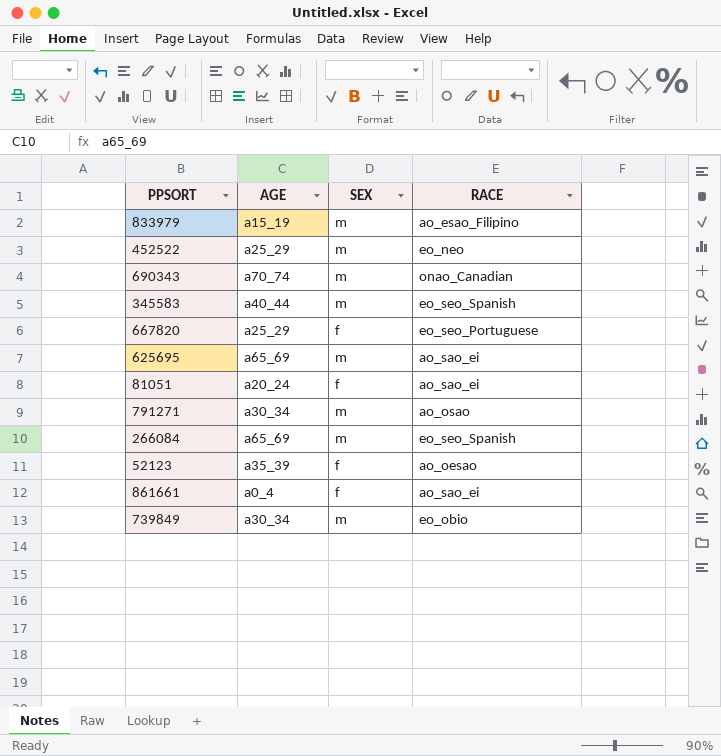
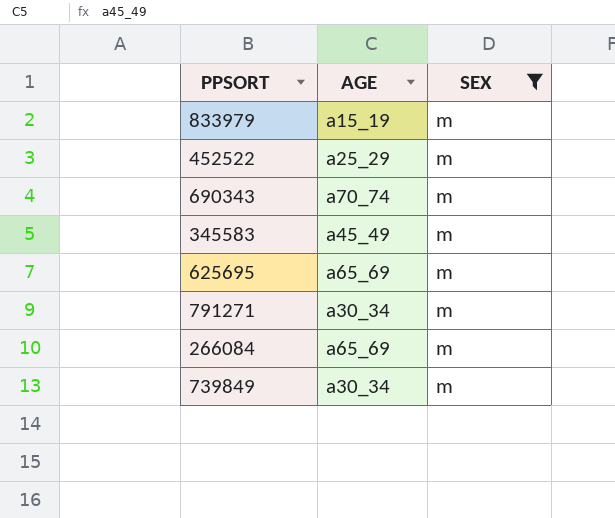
filter: none -> SEX = m
column RACE | position: 4 -> none
345583 | AGE: a40_44 -> a45_49

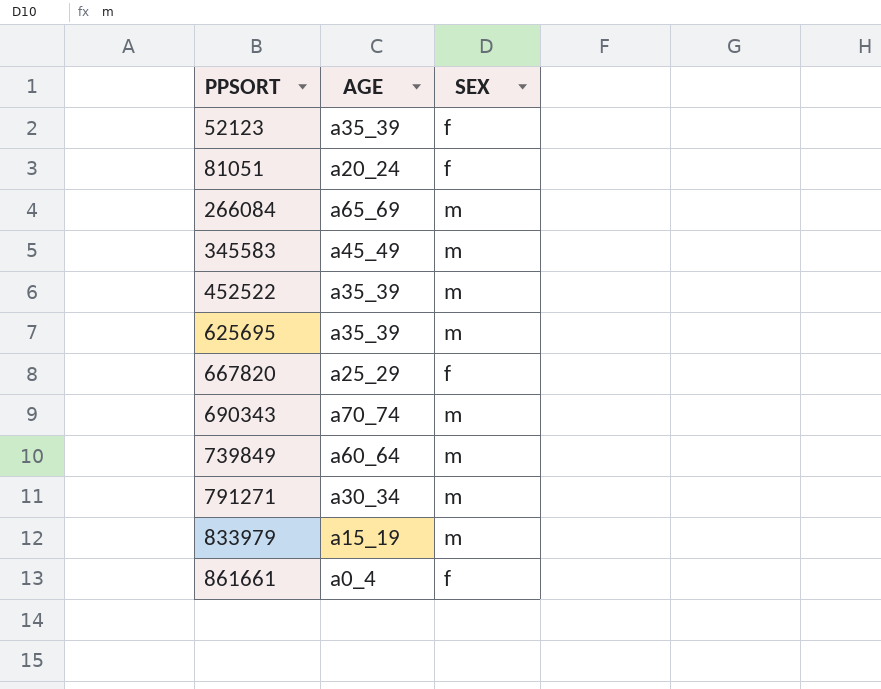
filter: SEX = m -> none
row order: none -> PPSORT ascending
452522 | AGE: a25_29 -> a35_39
625695 | AGE: a65_69 -> a35_39
739849 | AGE: a30_34 -> a60_64

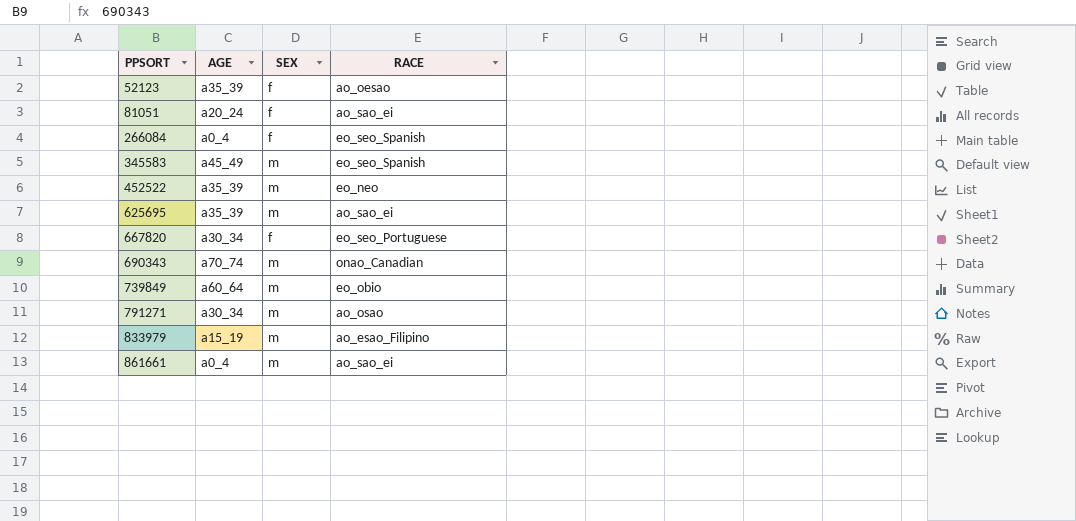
column RACE | position: none -> 4
266084 | AGE: a65_69 -> a0_4
266084 | SEX: m -> f
667820 | AGE: a25_29 -> a30_34
861661 | SEX: f -> m

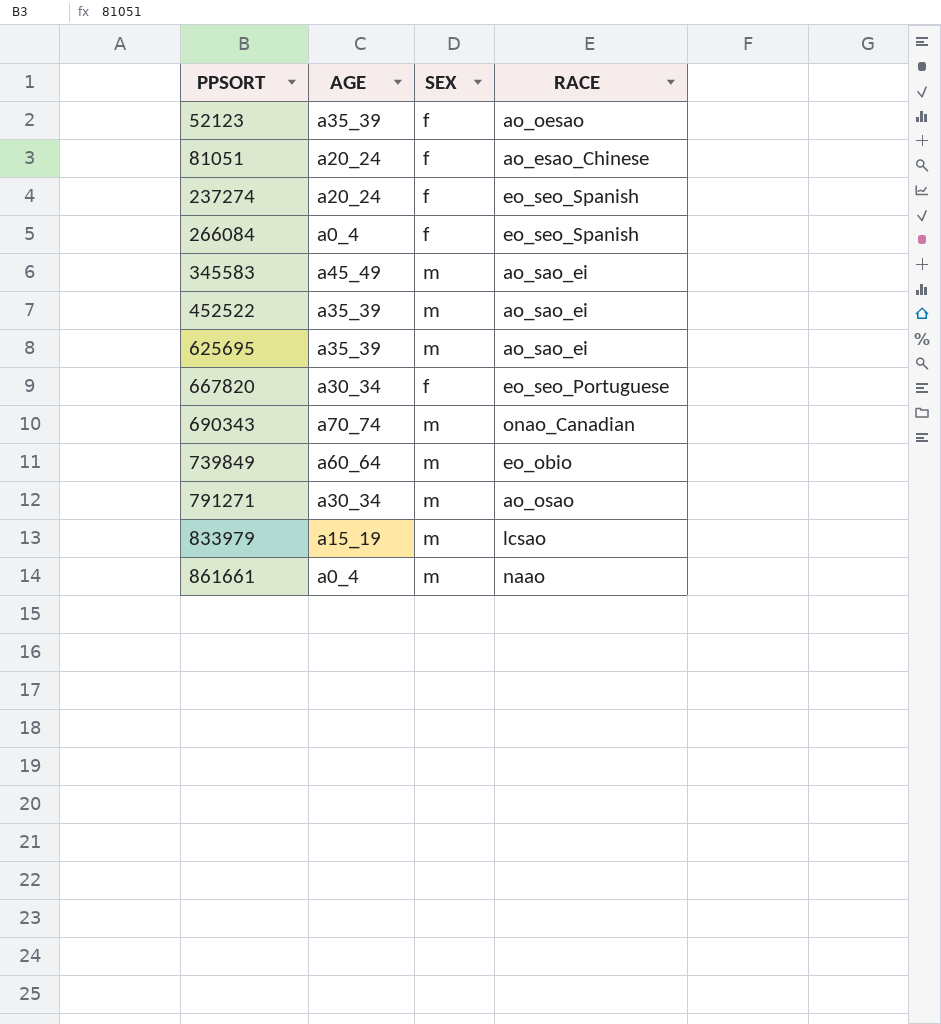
81051 | RACE: ao_sao_ei -> ao_esao_Chinese
row 237274: none -> a20_24 | f | eo_seo_Spanish
345583 | RACE: eo_seo_Spanish -> ao_sao_ei
452522 | RACE: eo_neo -> ao_sao_ei
833979 | RACE: ao_esao_Filipino -> lcsao
861661 | RACE: ao_sao_ei -> naao

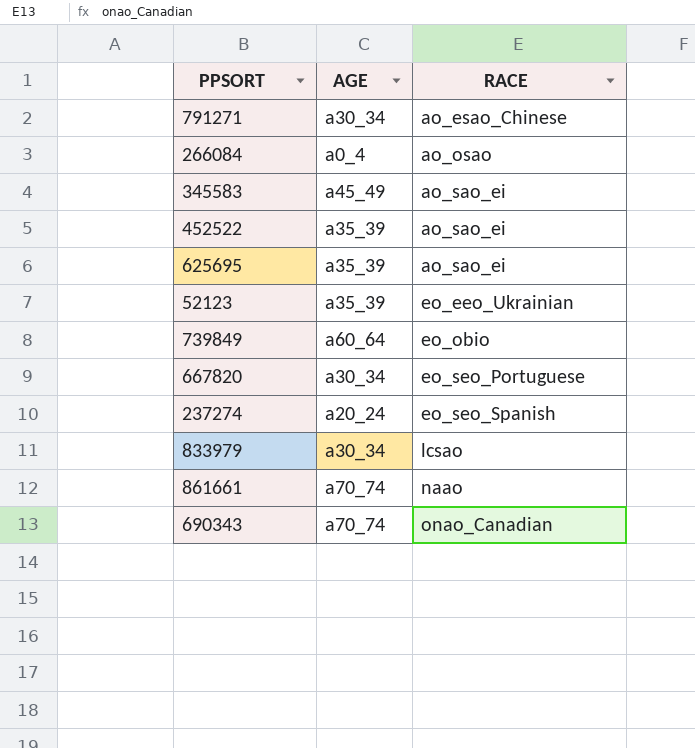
row order: PPSORT ascending -> RACE ascending
column SEX | position: 3 -> none
row 81051: a20_24 | f | ao_esao_Chinese -> none
791271 | RACE: ao_osao -> ao_esao_Chinese
266084 | RACE: eo_seo_Spanish -> ao_osao
52123 | RACE: ao_oesao -> eo_eeo_Ukrainian
833979 | AGE: a15_19 -> a30_34
861661 | AGE: a0_4 -> a70_74

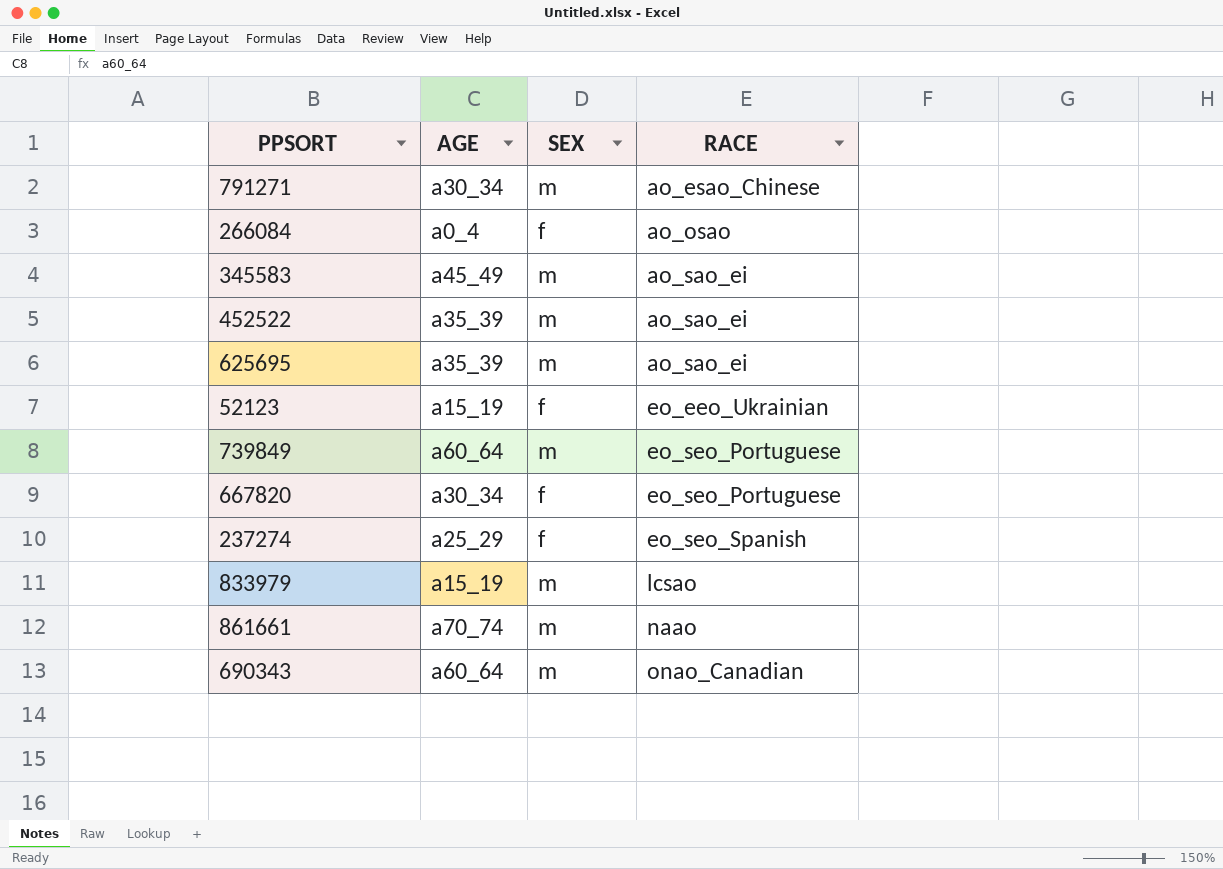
column SEX | position: none -> 3
52123 | AGE: a35_39 -> a15_19
739849 | RACE: eo_obio -> eo_seo_Portuguese
237274 | AGE: a20_24 -> a25_29
833979 | AGE: a30_34 -> a15_19
690343 | AGE: a70_74 -> a60_64

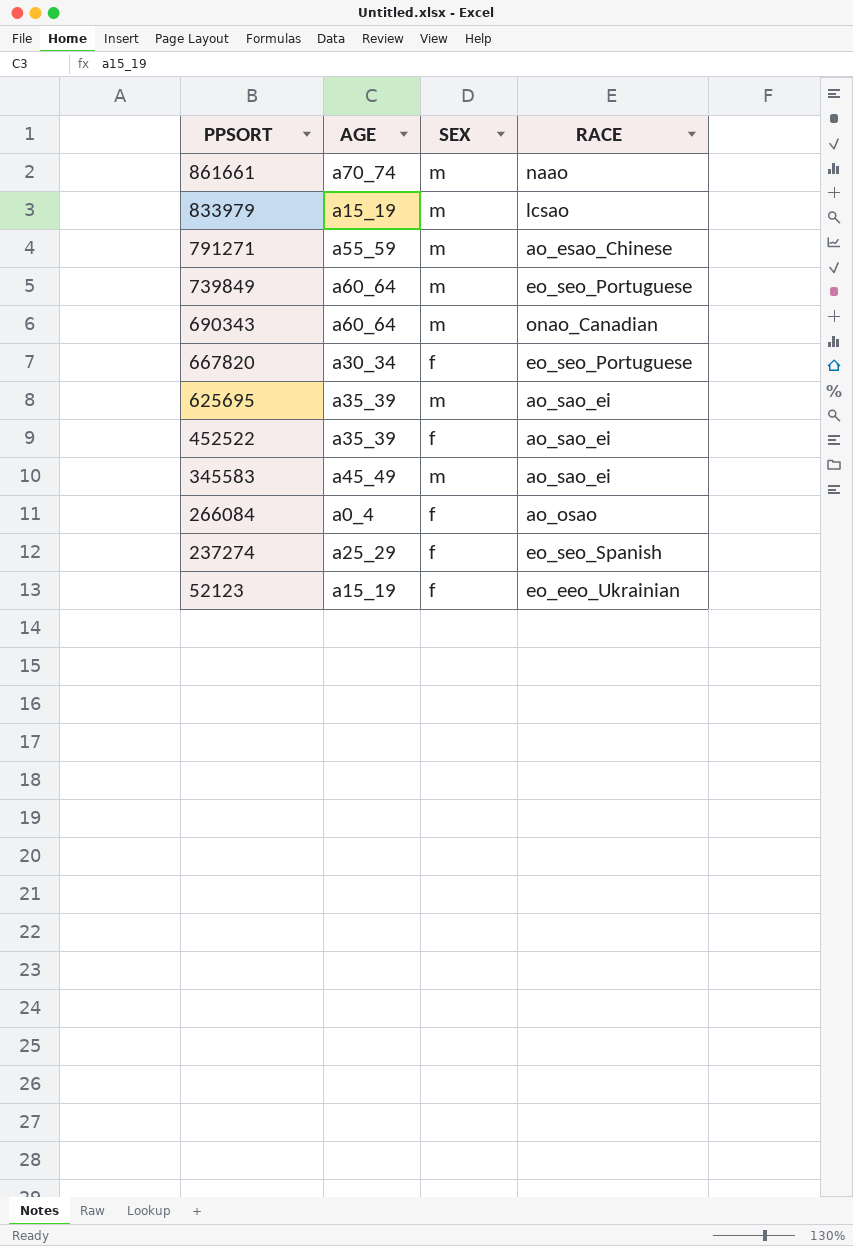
row order: RACE ascending -> PPSORT descending
791271 | AGE: a30_34 -> a55_59
452522 | SEX: m -> f

